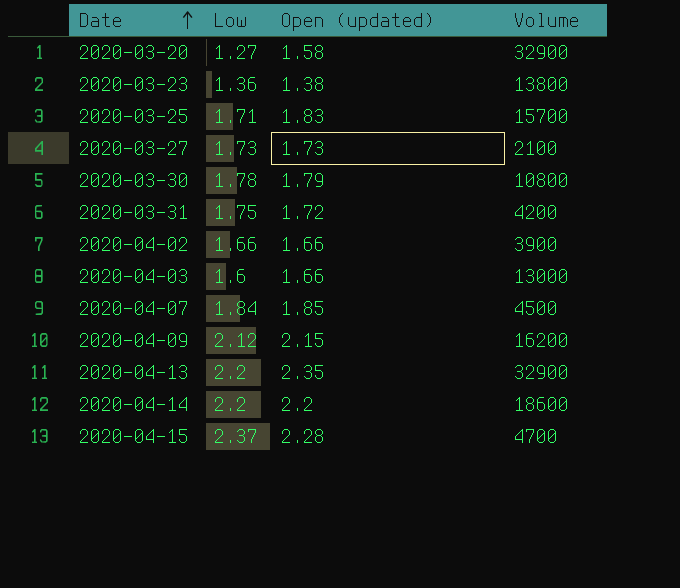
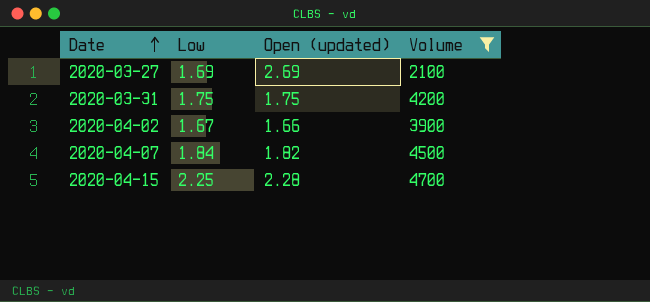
filter: none -> Volume <= 4700
2020-03-27 | Low: 1.73 -> 1.69
2020-03-27 | Open (updated): 1.73 -> 2.69
2020-03-31 | Open (updated): 1.72 -> 1.75
2020-04-02 | Low: 1.66 -> 1.67
2020-04-07 | Open (updated): 1.85 -> 1.82
2020-04-15 | Low: 2.37 -> 2.25

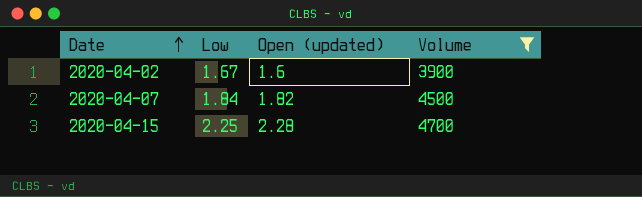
row 2020-03-27: 1.69 | 2.69 | 2100 -> none
row 2020-03-31: 1.75 | 1.75 | 4200 -> none
2020-04-02 | Open (updated): 1.66 -> 1.6

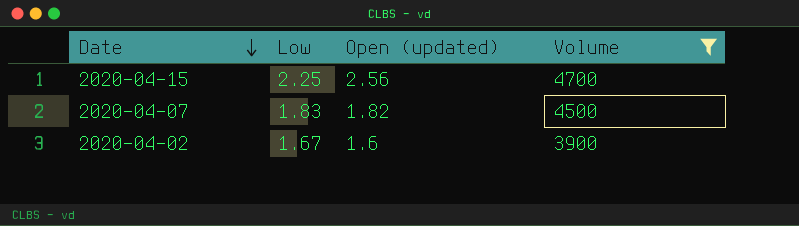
row order: Date ascending -> Date descending
2020-04-15 | Open (updated): 2.28 -> 2.56
2020-04-07 | Low: 1.84 -> 1.83

